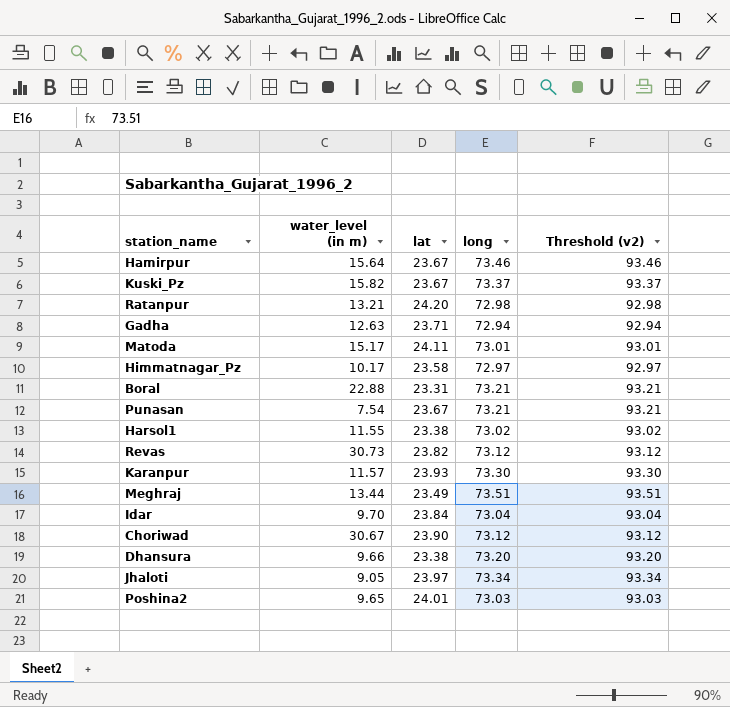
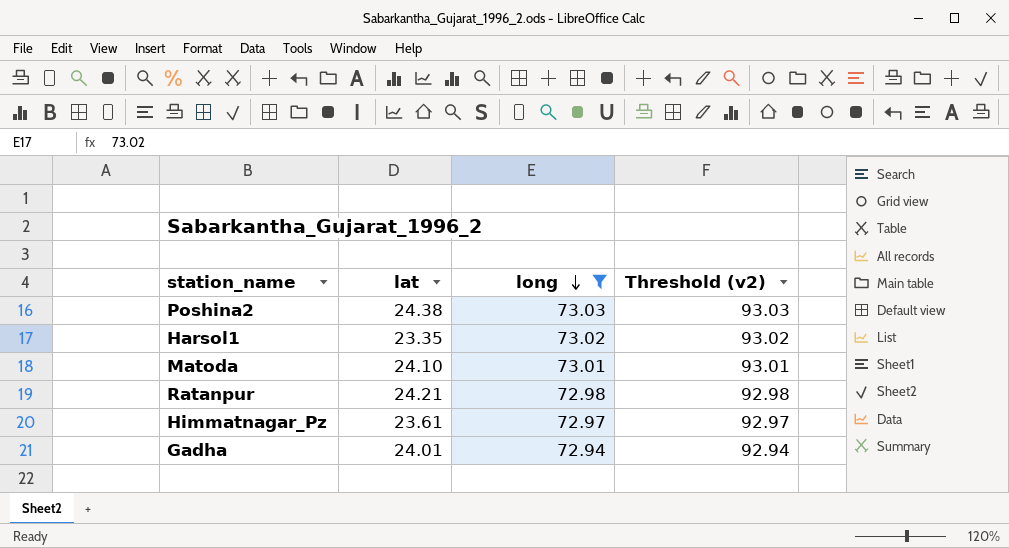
filter: none -> long <= 73.03
row order: none -> long descending
column water_level (in m) | position: 2 -> none
Poshina2 | lat: 24.01 -> 24.38
Harsol1 | lat: 23.38 -> 23.35
Matoda | lat: 24.11 -> 24.10
Ratanpur | lat: 24.20 -> 24.21
Himmatnagar_Pz | lat: 23.58 -> 23.61
Gadha | lat: 23.71 -> 24.01

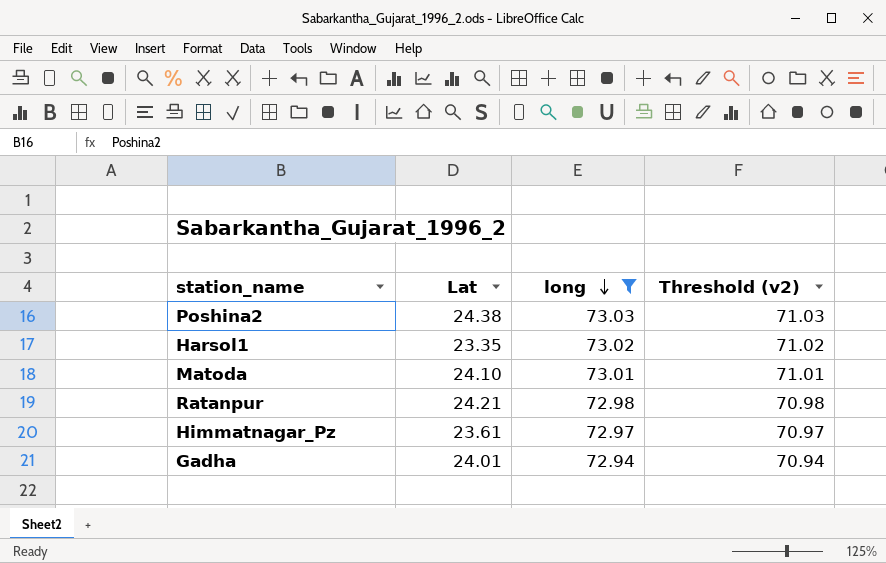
column name: lat -> Lat
column Threshold (v2) | formula: [long] + 20 -> [long] - 2

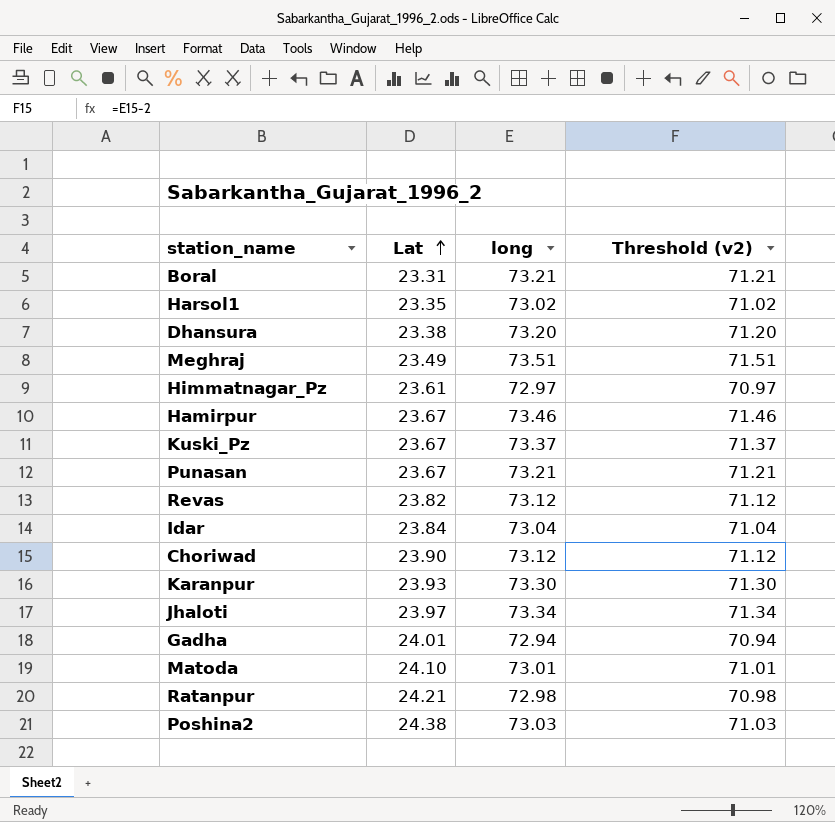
filter: long <= 73.03 -> none
row order: long descending -> Lat ascending

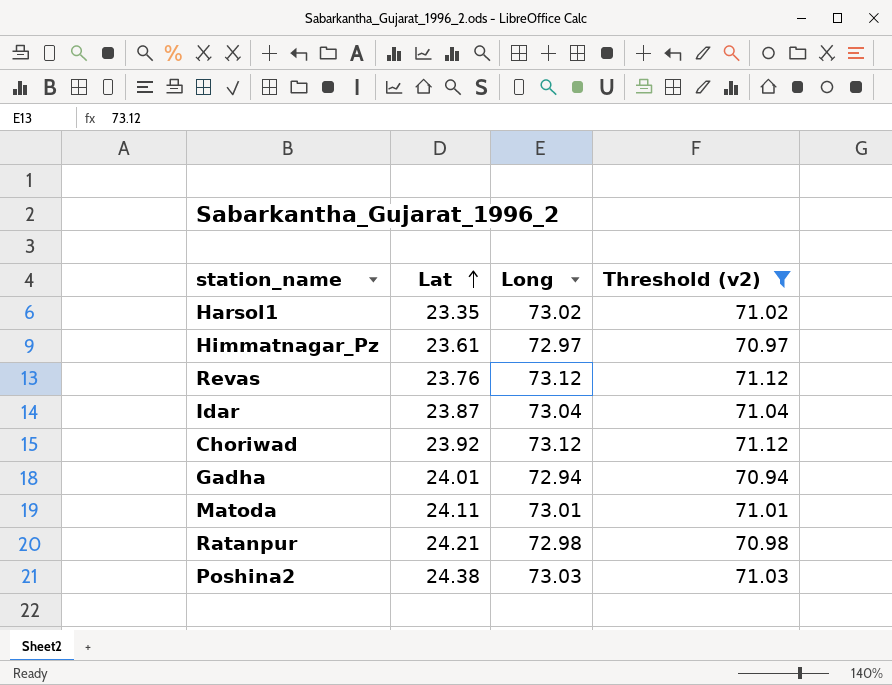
filter: none -> Threshold (v2) <= 71.12
column name: long -> Long
Revas | Lat: 23.82 -> 23.76
Idar | Lat: 23.84 -> 23.87
Choriwad | Lat: 23.90 -> 23.92
Matoda | Lat: 24.10 -> 24.11

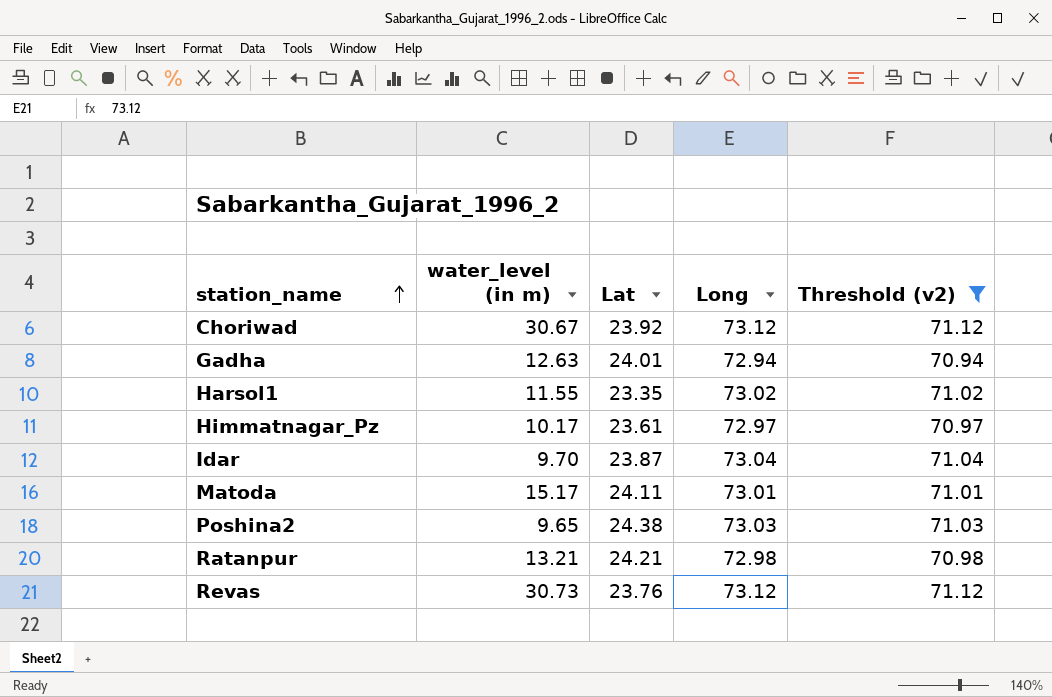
row order: Lat ascending -> station_name ascending
column water_level (in m) | position: none -> 2

